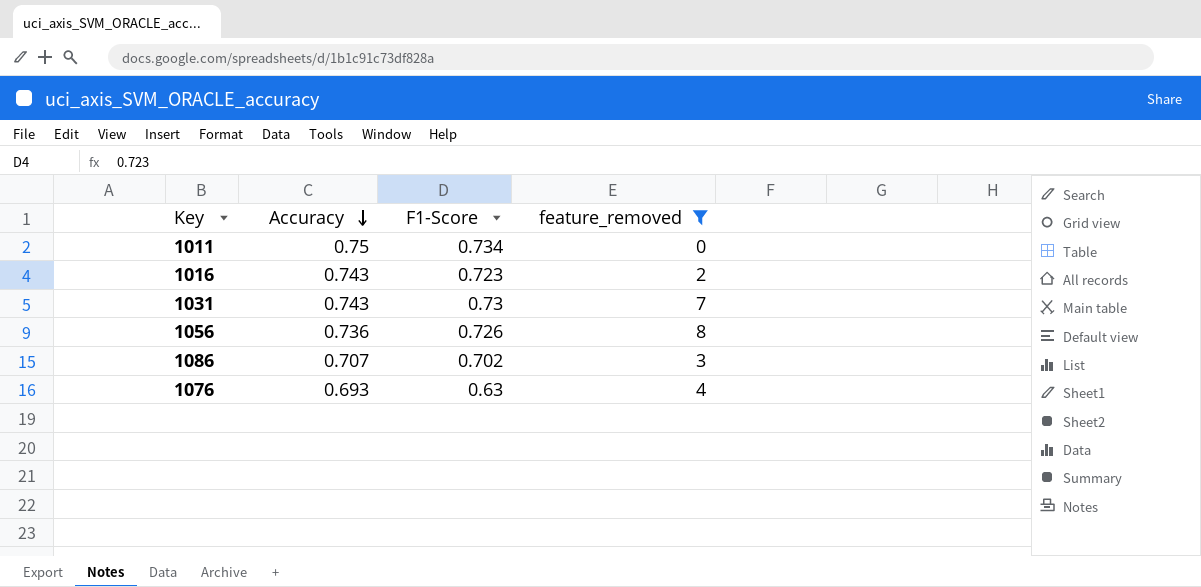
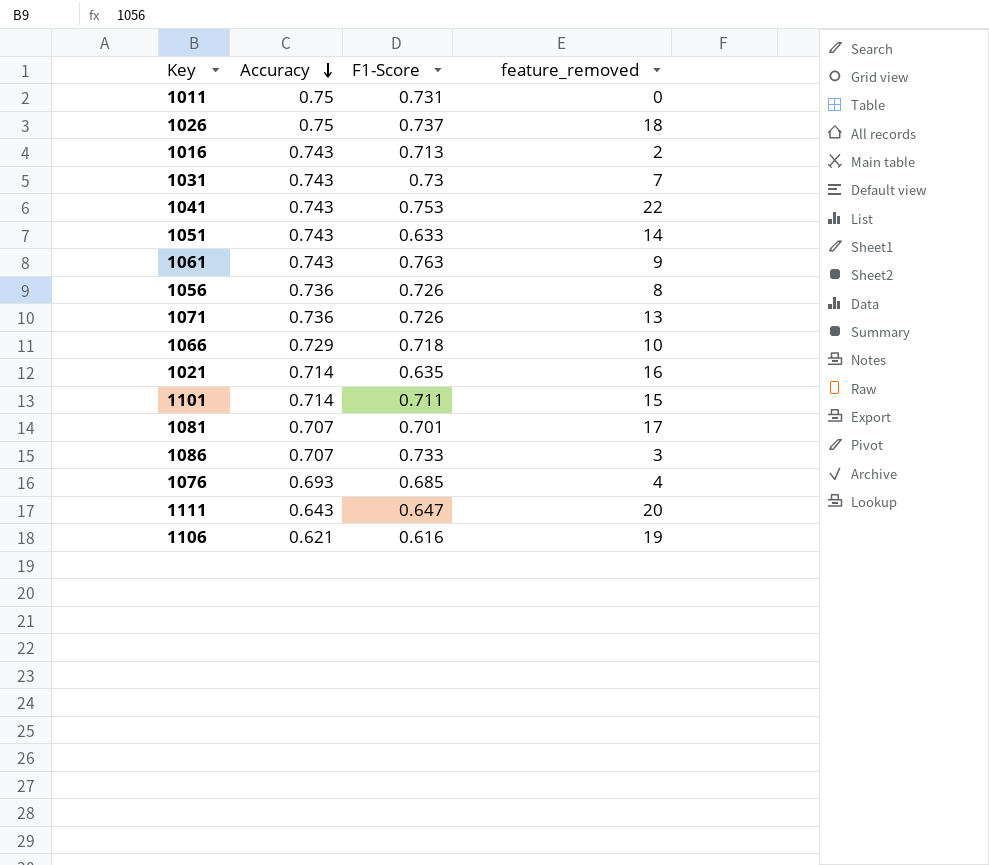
filter: feature_removed <= 8 -> none
1011 | F1-Score: 0.734 -> 0.731
1016 | F1-Score: 0.723 -> 0.713
1086 | F1-Score: 0.702 -> 0.733
1076 | F1-Score: 0.63 -> 0.685

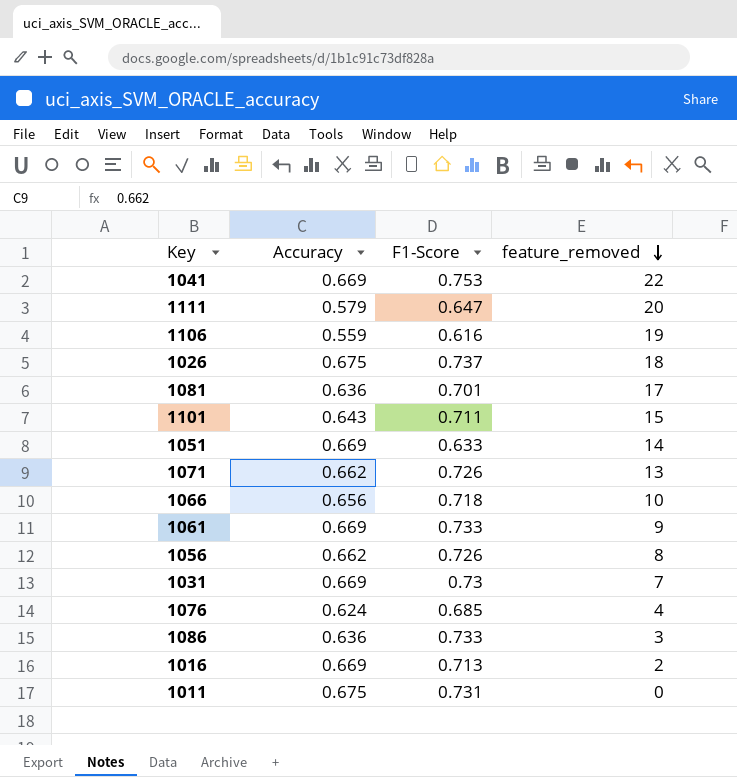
row order: Accuracy descending -> feature_removed descending
row 1021: 0.714 | 0.635 | 16 -> none
1041 | Accuracy: 0.743 -> 0.669
1111 | Accuracy: 0.643 -> 0.579
1106 | Accuracy: 0.621 -> 0.559
1026 | Accuracy: 0.75 -> 0.675
1081 | Accuracy: 0.707 -> 0.636
1101 | Accuracy: 0.714 -> 0.643
1051 | Accuracy: 0.743 -> 0.669
1071 | Accuracy: 0.736 -> 0.662
1066 | Accuracy: 0.729 -> 0.656
1061 | Accuracy: 0.743 -> 0.669
1061 | F1-Score: 0.763 -> 0.733
1056 | Accuracy: 0.736 -> 0.662
1031 | Accuracy: 0.743 -> 0.669
1076 | Accuracy: 0.693 -> 0.624
1086 | Accuracy: 0.707 -> 0.636
1016 | Accuracy: 0.743 -> 0.669
1011 | Accuracy: 0.75 -> 0.675

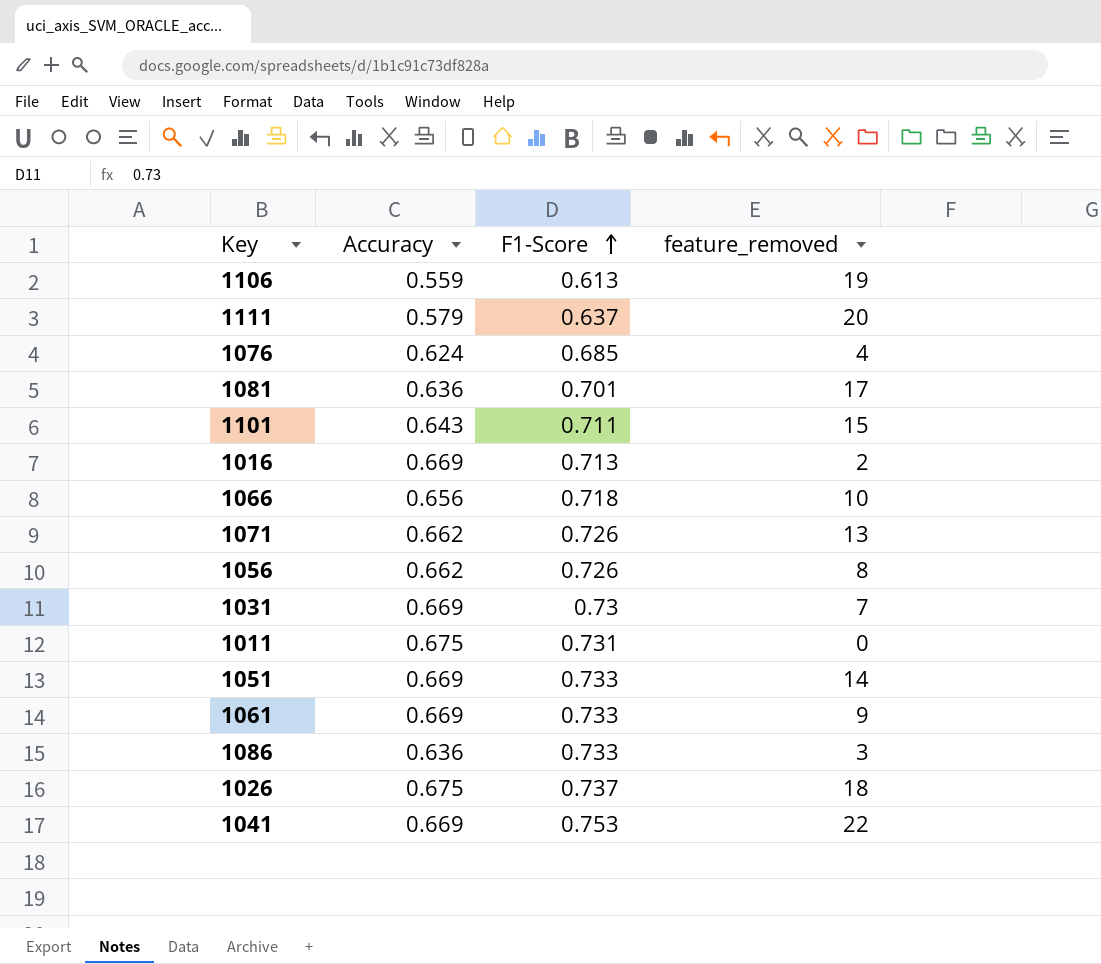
row order: feature_removed descending -> F1-Score ascending
1106 | F1-Score: 0.616 -> 0.613
1111 | F1-Score: 0.647 -> 0.637
1051 | F1-Score: 0.633 -> 0.733

